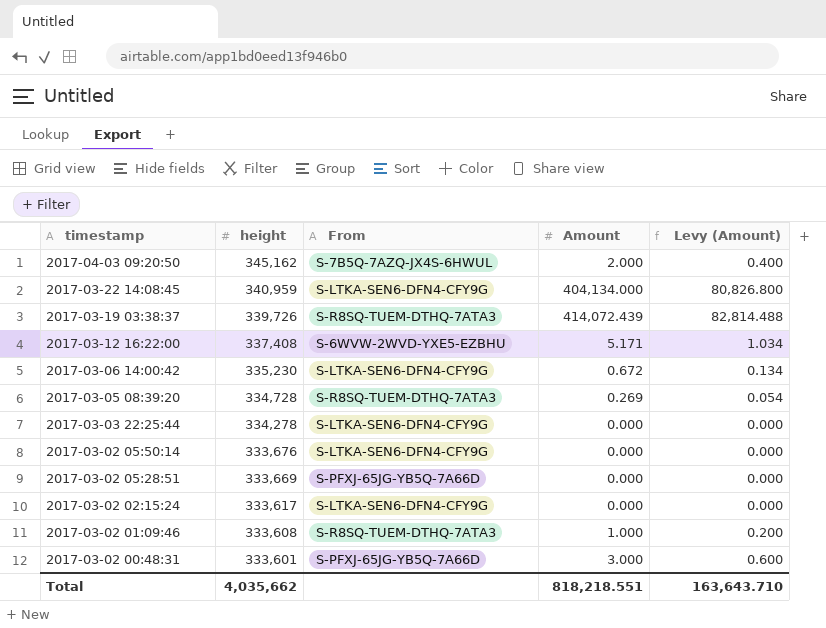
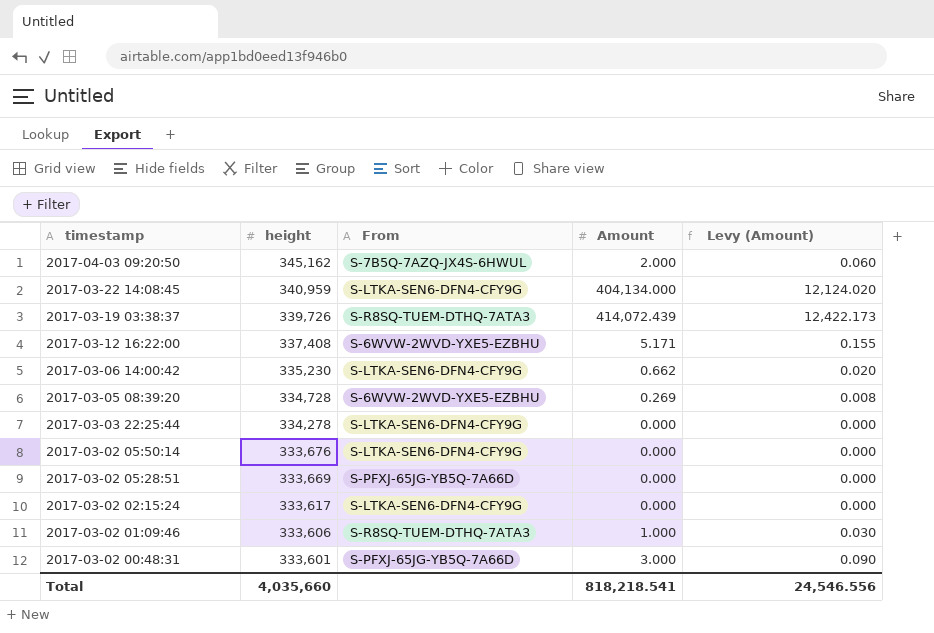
column Levy (Amount) | formula: [Amount] * 0.2 -> [Amount] * 0.03
2017-03-06 14:00:42 | Amount: 0.672 -> 0.662
2017-03-05 08:39:20 | From: S-R8SQ-TUEM-DTHQ-7ATA3 -> S-6WVW-2WVD-YXE5-EZBHU
2017-03-02 01:09:46 | height: 333,608 -> 333,606
Total | height: 4,035,662 -> 4,035,660
Total | Amount: 818,218.551 -> 818,218.541
Total | Levy (Amount): 163,643.710 -> 24,546.556

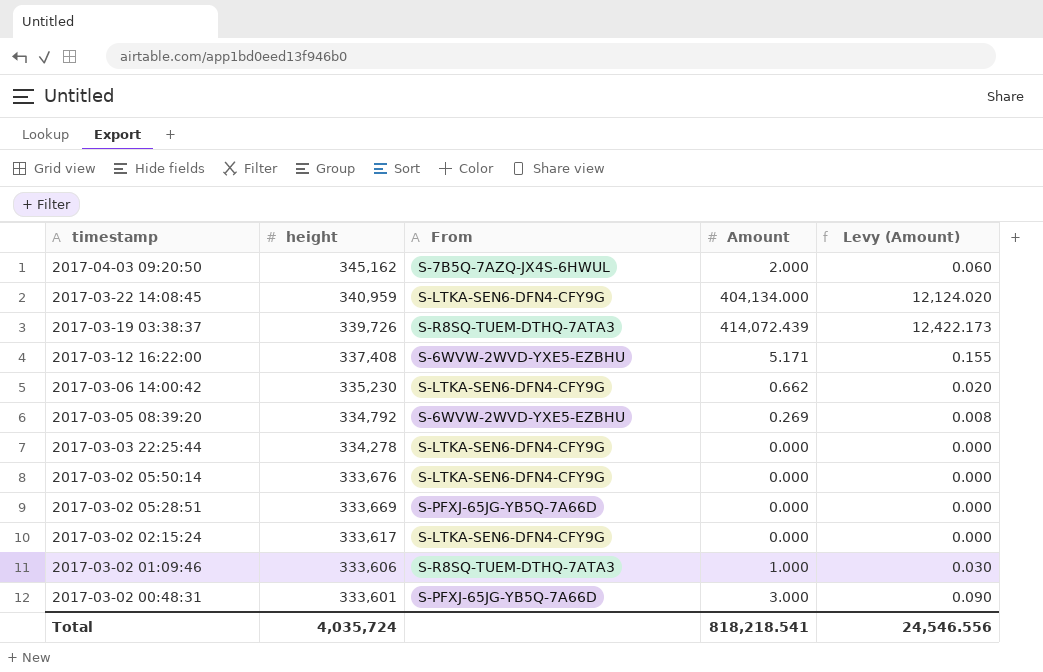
2017-03-05 08:39:20 | height: 334,728 -> 334,792
Total | height: 4,035,660 -> 4,035,724

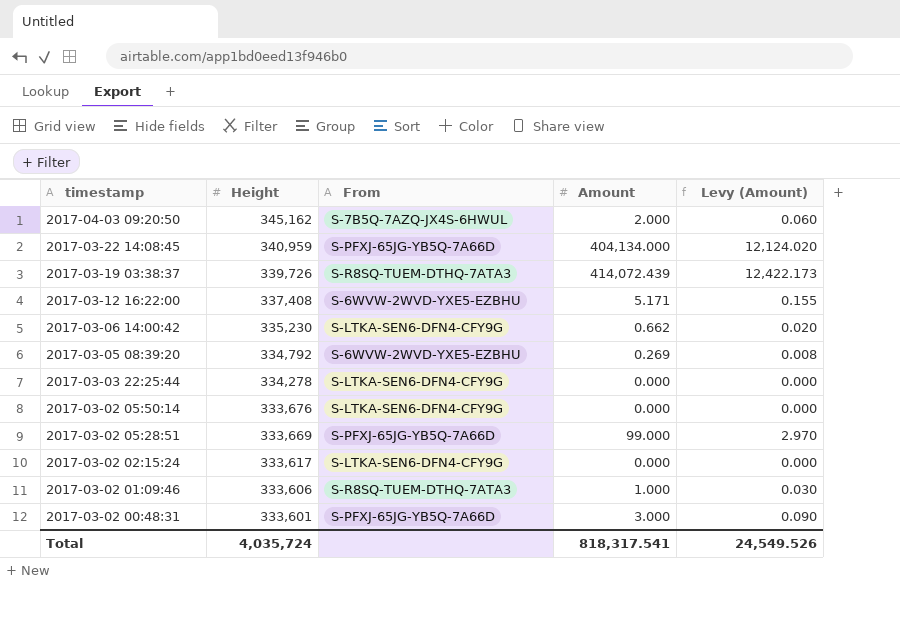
column name: height -> Height
2017-03-22 14:08:45 | From: S-LTKA-SEN6-DFN4-CFY9G -> S-PFXJ-65JG-YB5Q-7A66D
2017-03-02 05:28:51 | Amount: 0.000 -> 99.000
2017-03-02 05:28:51 | Levy (Amount): 0.000 -> 2.970
Total | Amount: 818,218.541 -> 818,317.541
Total | Levy (Amount): 24,546.556 -> 24,549.526

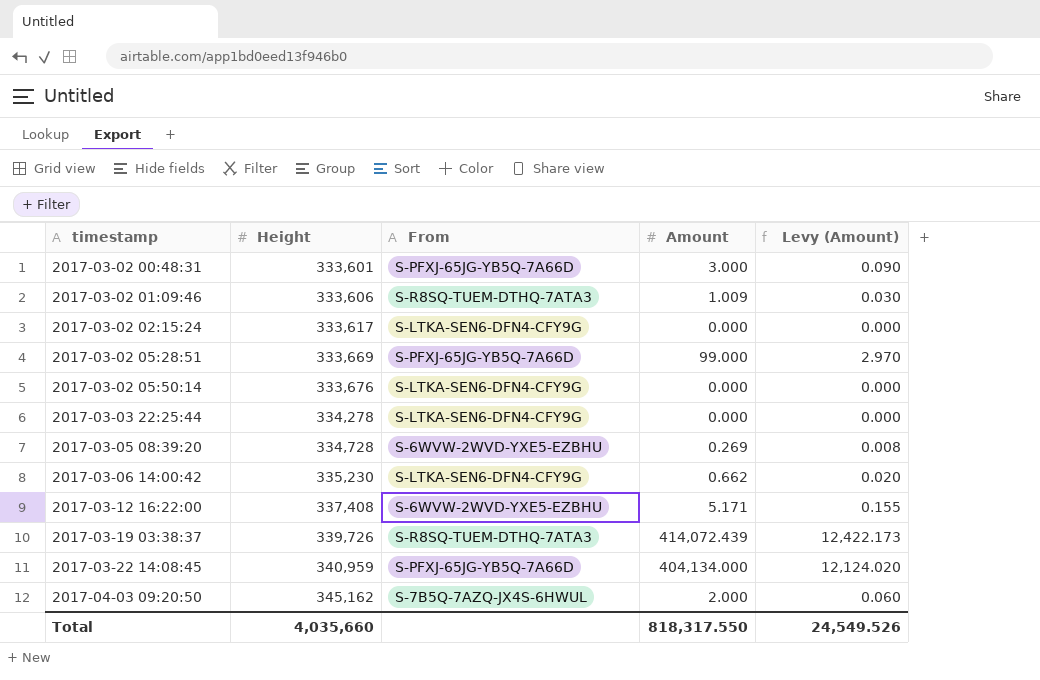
row order: timestamp descending -> timestamp ascending
2017-03-02 01:09:46 | Amount: 1.000 -> 1.009
2017-03-05 08:39:20 | Height: 334,792 -> 334,728
Total | Height: 4,035,724 -> 4,035,660
Total | Amount: 818,317.541 -> 818,317.550

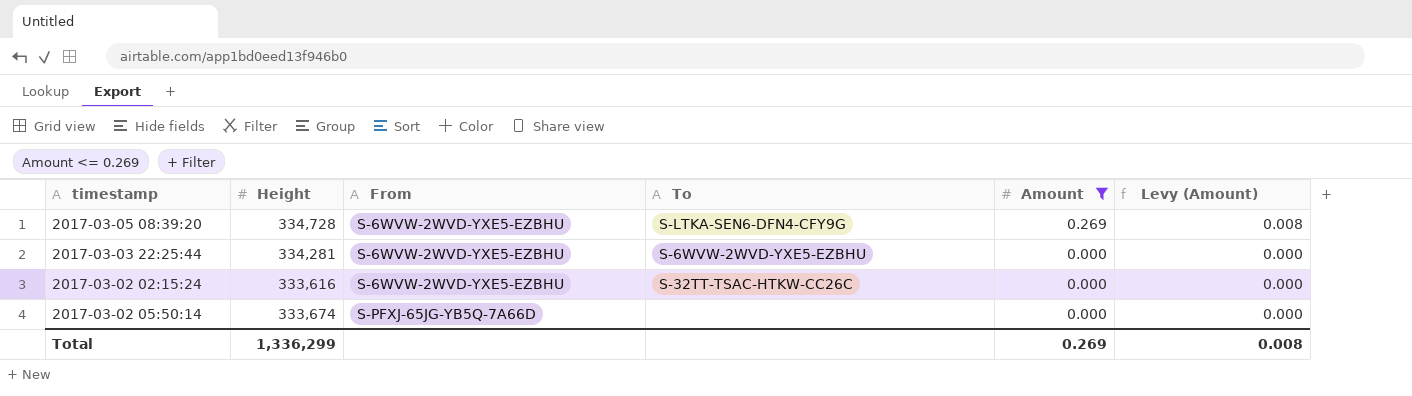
filter: none -> Amount <= 0.269
row order: timestamp ascending -> From ascending
column To | position: none -> 4
2017-03-03 22:25:44 | Height: 334,278 -> 334,281
2017-03-03 22:25:44 | From: S-LTKA-SEN6-DFN4-CFY9G -> S-6WVW-2WVD-YXE5-EZBHU
2017-03-02 02:15:24 | Height: 333,617 -> 333,616
2017-03-02 02:15:24 | From: S-LTKA-SEN6-DFN4-CFY9G -> S-6WVW-2WVD-YXE5-EZBHU
2017-03-02 05:50:14 | Height: 333,676 -> 333,674
2017-03-02 05:50:14 | From: S-LTKA-SEN6-DFN4-CFY9G -> S-PFXJ-65JG-YB5Q-7A66D
Total | Height: 4,035,660 -> 1,336,299
Total | Amount: 818,317.550 -> 0.269
Total | Levy (Amount): 24,549.526 -> 0.008

